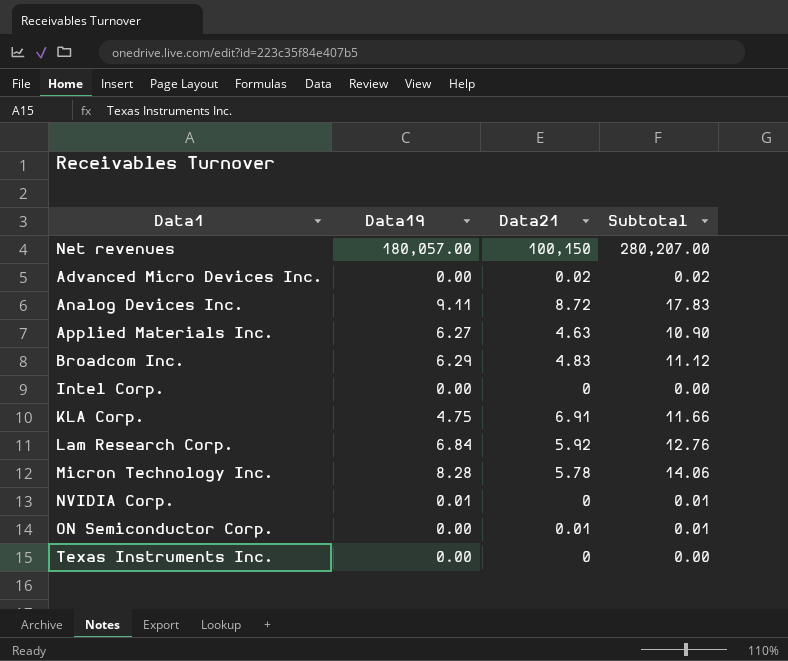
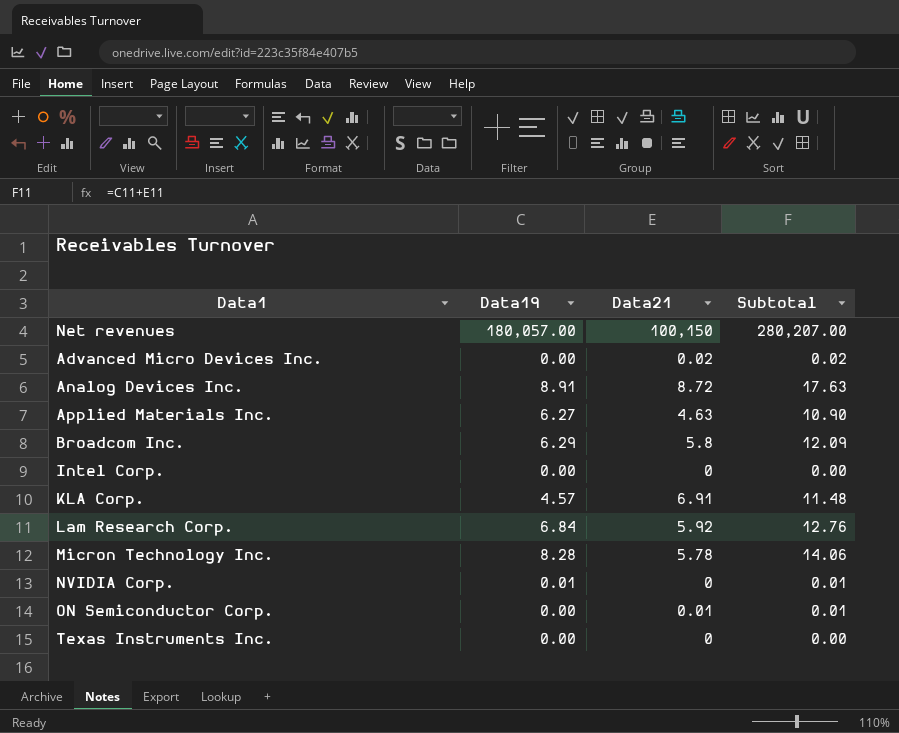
Analog Devices Inc. | Data19: 9.11 -> 8.91
Analog Devices Inc. | Subtotal: 17.83 -> 17.63
Broadcom Inc. | Data21: 4.83 -> 5.8
Broadcom Inc. | Subtotal: 11.12 -> 12.09
KLA Corp. | Data19: 4.75 -> 4.57
KLA Corp. | Subtotal: 11.66 -> 11.48

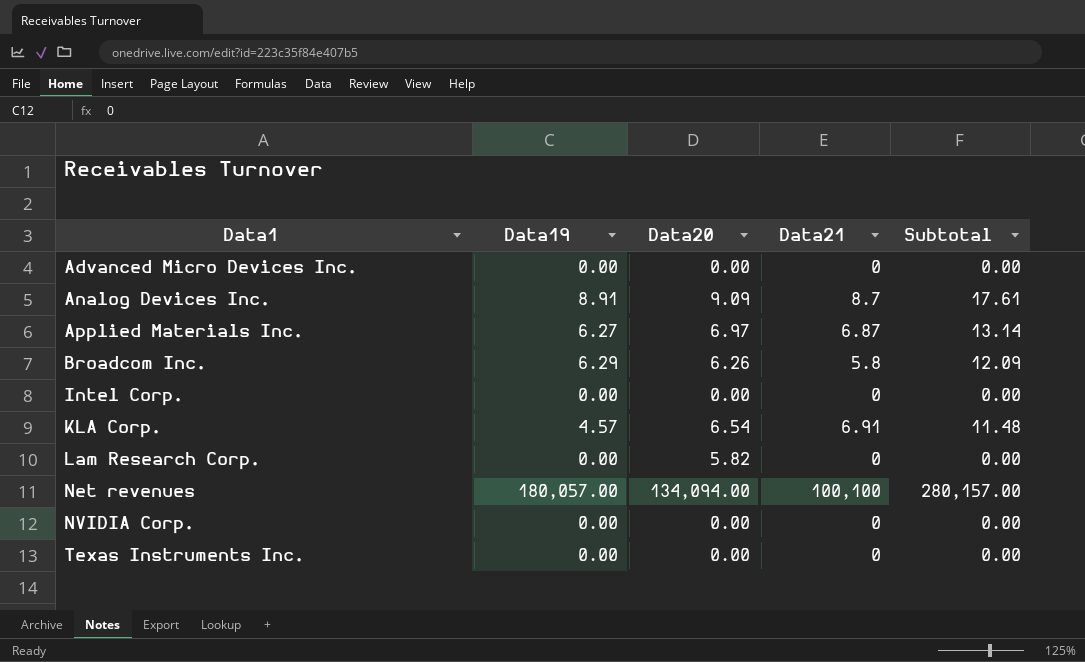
row order: none -> Data1 ascending
column Data20 | position: none -> 3
row Micron Technology Inc.: 8.28 | 5.78 | 14.06 -> none
row ON Semiconductor Corp.: 0.00 | 0.01 | 0.01 -> none
Advanced Micro Devices Inc. | Data21: 0.02 -> 0
Advanced Micro Devices Inc. | Subtotal: 0.02 -> 0.00
Analog Devices Inc. | Data21: 8.72 -> 8.7
Analog Devices Inc. | Subtotal: 17.63 -> 17.61
Applied Materials Inc. | Data21: 4.63 -> 6.87
Applied Materials Inc. | Subtotal: 10.90 -> 13.14
Lam Research Corp. | Data19: 6.84 -> 0.00
Lam Research Corp. | Data21: 5.92 -> 0
Lam Research Corp. | Subtotal: 12.76 -> 0.00
Net revenues | Data21: 100,150 -> 100,100
Net revenues | Subtotal: 280,207.00 -> 280,157.00
NVIDIA Corp. | Data19: 0.01 -> 0.00
NVIDIA Corp. | Subtotal: 0.01 -> 0.00

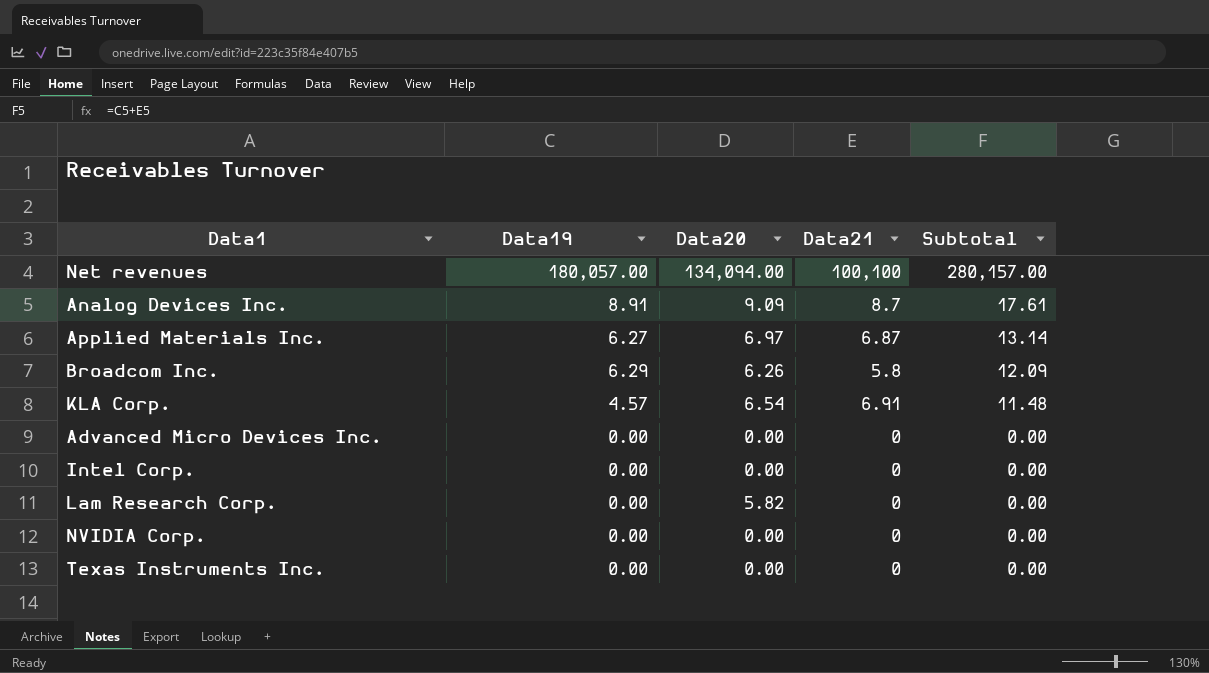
row order: Data1 ascending -> Subtotal descending

